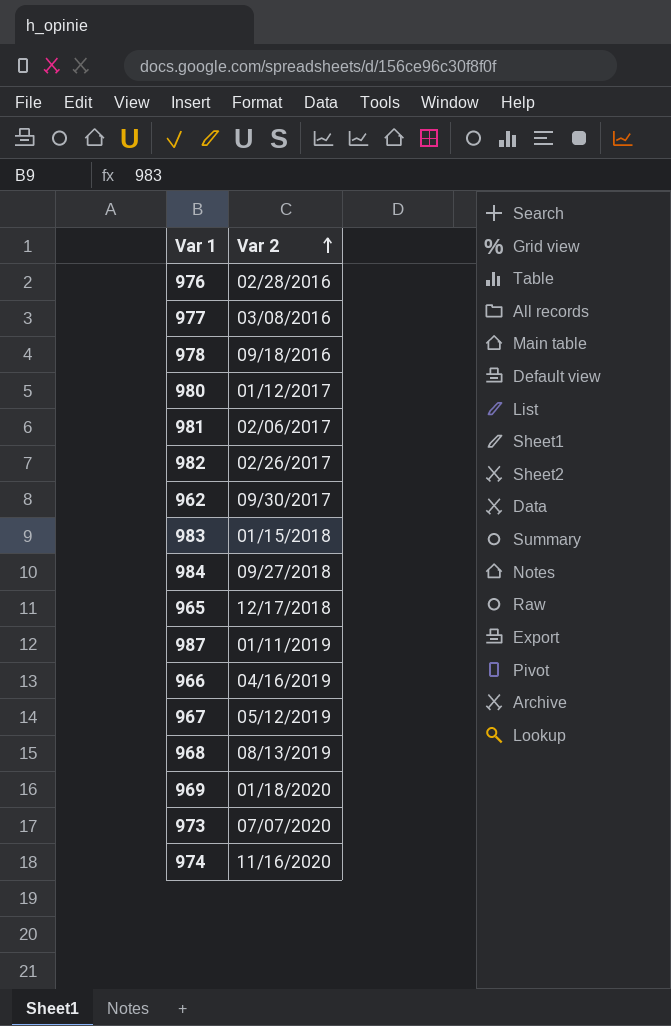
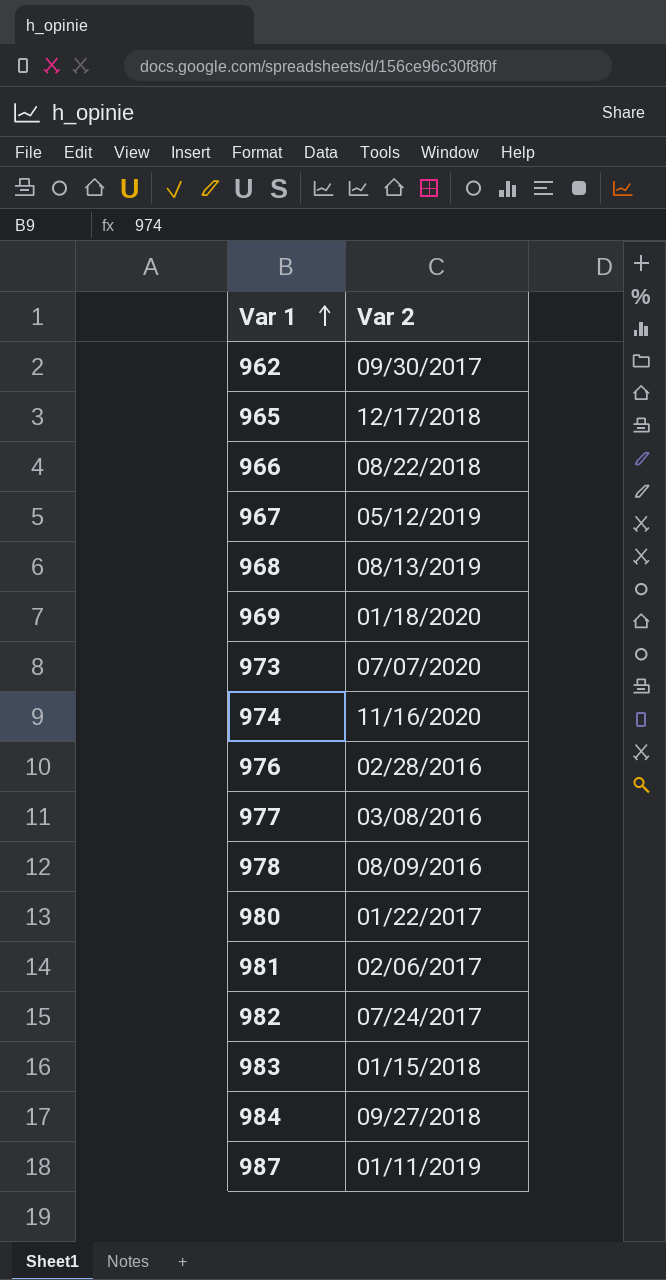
row order: Var 2 ascending -> Var 1 ascending
966 | Var 2: 04/16/2019 -> 08/22/2018
978 | Var 2: 09/18/2016 -> 08/09/2016
980 | Var 2: 01/12/2017 -> 01/22/2017
982 | Var 2: 02/26/2017 -> 07/24/2017

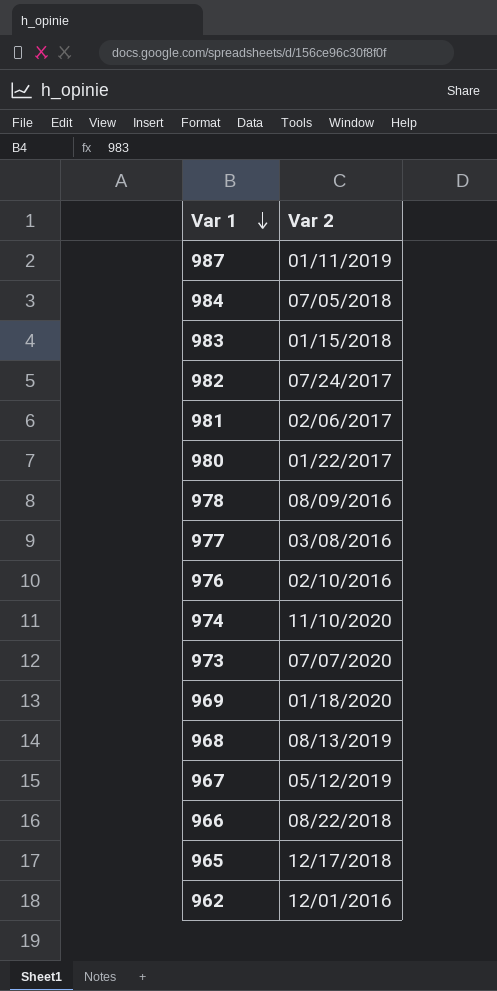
row order: Var 1 ascending -> Var 1 descending
984 | Var 2: 09/27/2018 -> 07/05/2018
976 | Var 2: 02/28/2016 -> 02/10/2016
974 | Var 2: 11/16/2020 -> 11/10/2020
962 | Var 2: 09/30/2017 -> 12/01/2016

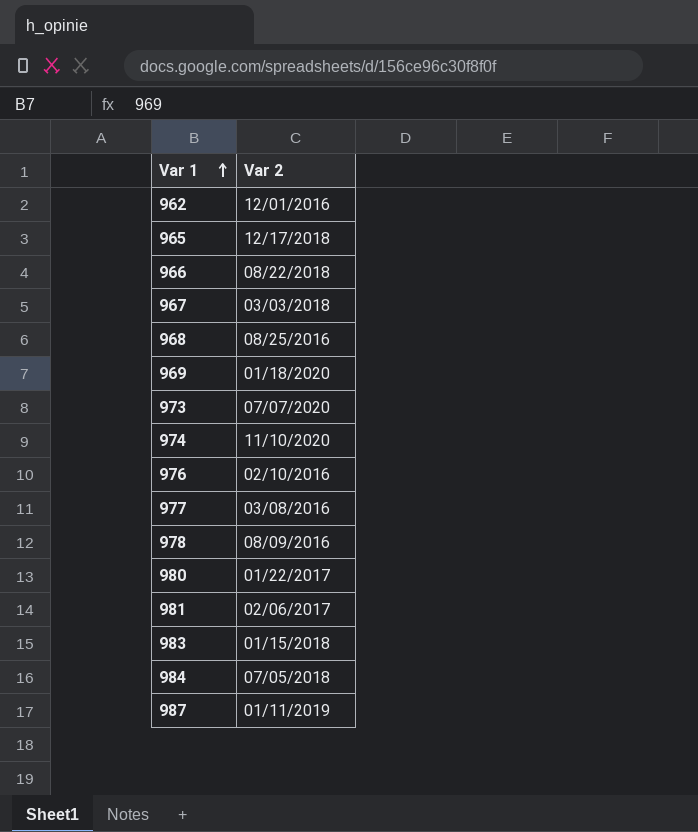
row order: Var 1 descending -> Var 1 ascending
row 982: 07/24/2017 -> none
967 | Var 2: 05/12/2019 -> 03/03/2018
968 | Var 2: 08/13/2019 -> 08/25/2016

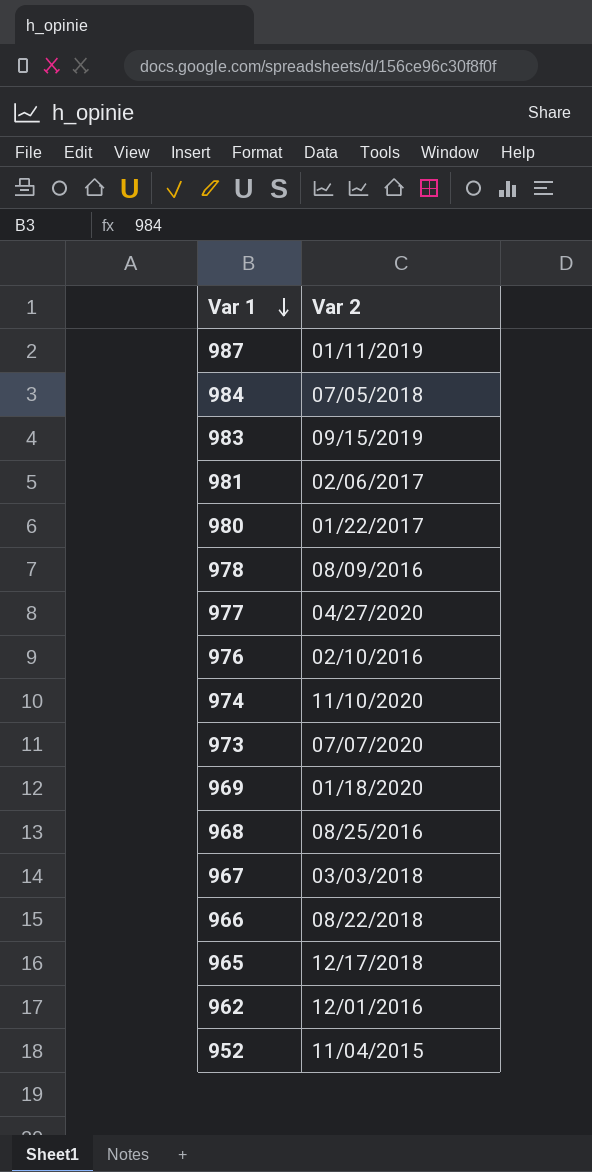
row order: Var 1 ascending -> Var 1 descending
983 | Var 2: 01/15/2018 -> 09/15/2019
977 | Var 2: 03/08/2016 -> 04/27/2020
row 952: none -> 11/04/2015

